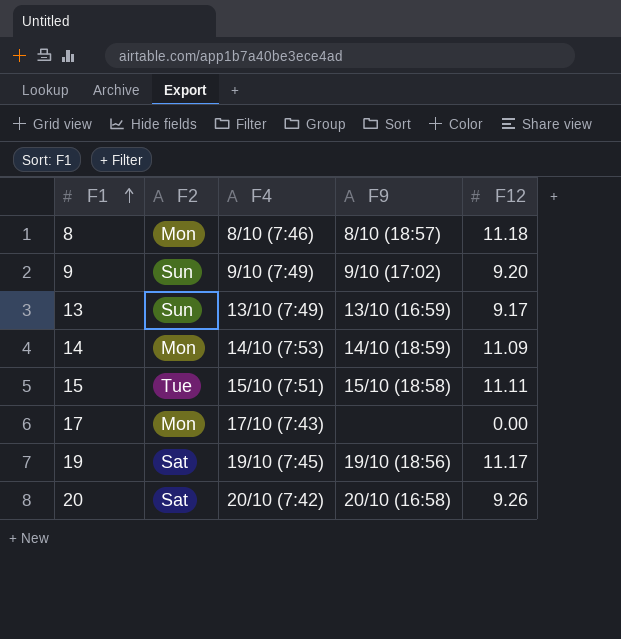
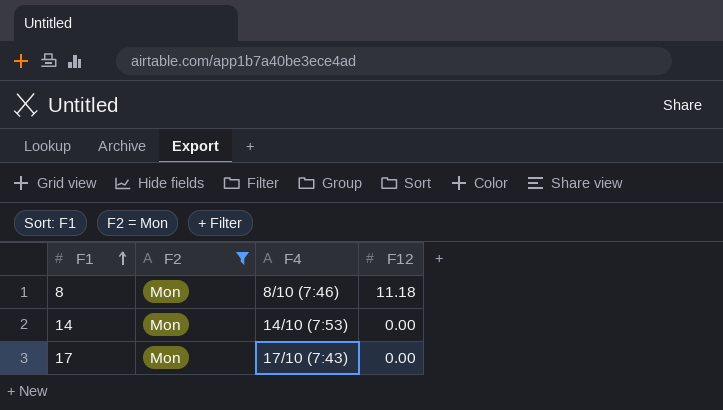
filter: none -> F2 = Mon
column F9 | position: 4 -> none
14 | F12: 11.09 -> 0.00

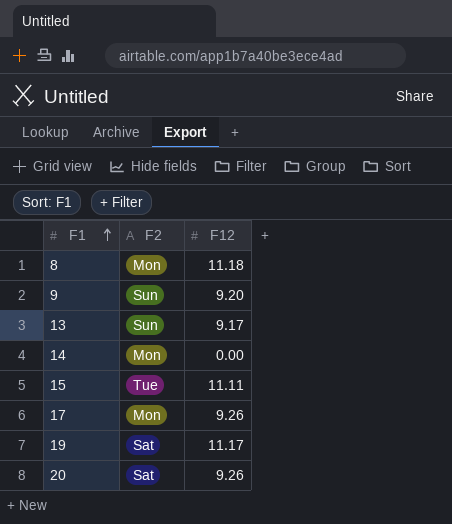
filter: F2 = Mon -> none
column F4 | position: 3 -> none
17 | F12: 0.00 -> 9.26

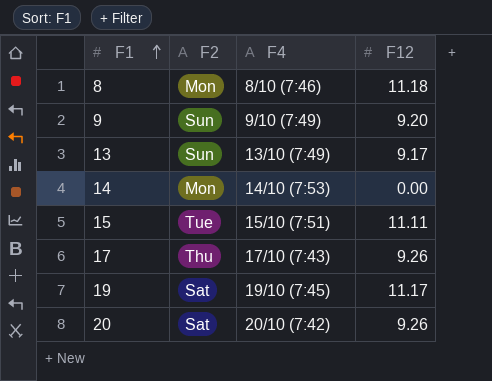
column F4 | position: none -> 3
17 | F2: Mon -> Thu

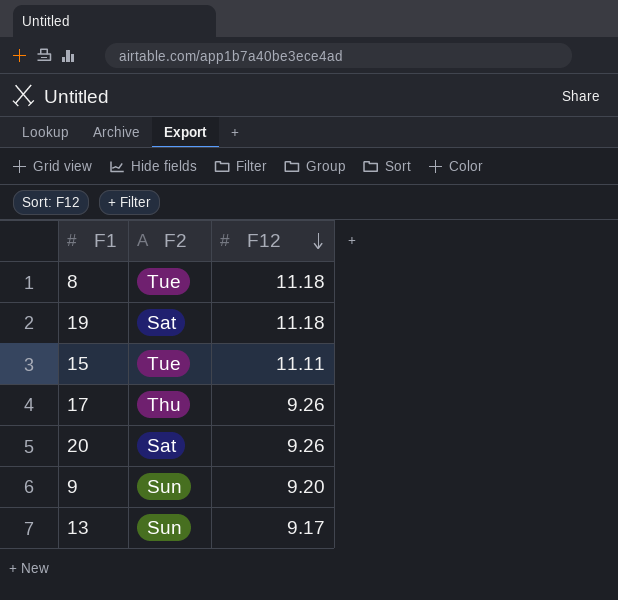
row order: F1 ascending -> F12 descending
column F4 | position: 3 -> none
row 14: Mon | 14/10 (7:53) | 0.00 -> none
8 | F2: Mon -> Tue
19 | F12: 11.17 -> 11.18

